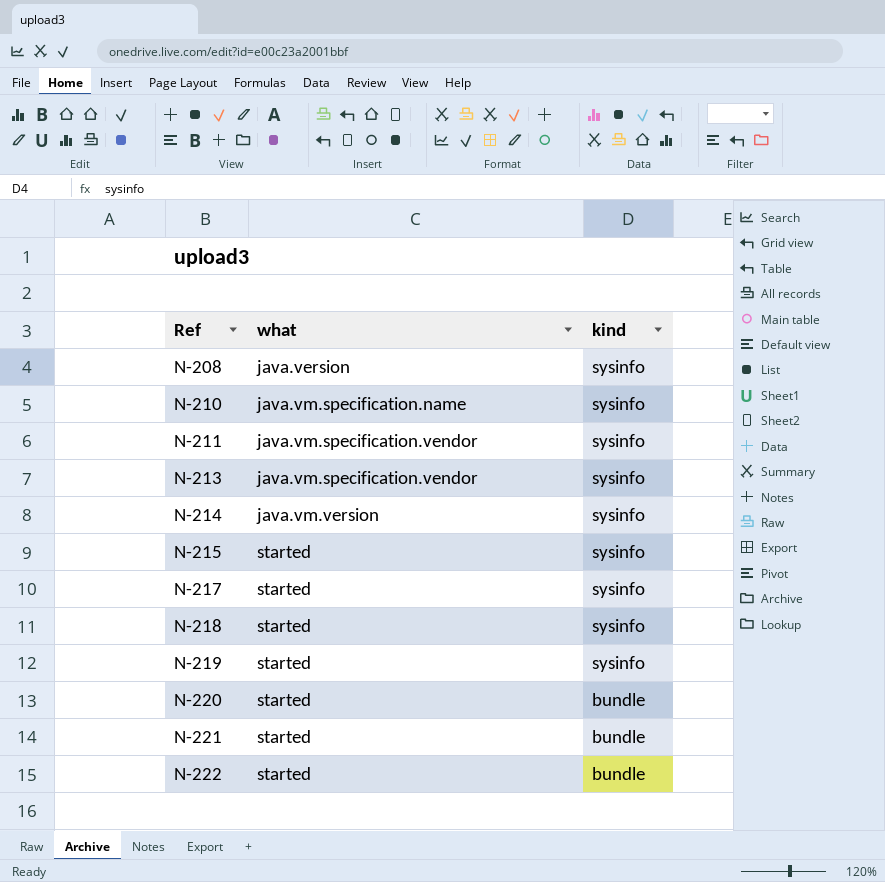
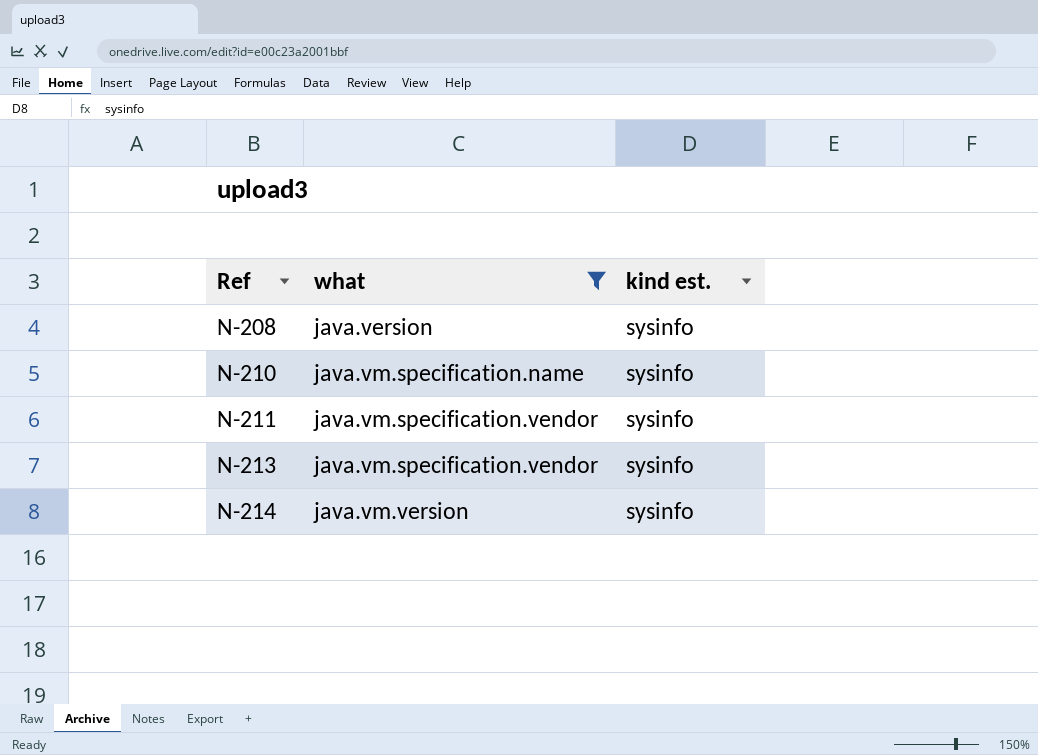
filter: none -> what != started
column name: kind -> kind est.

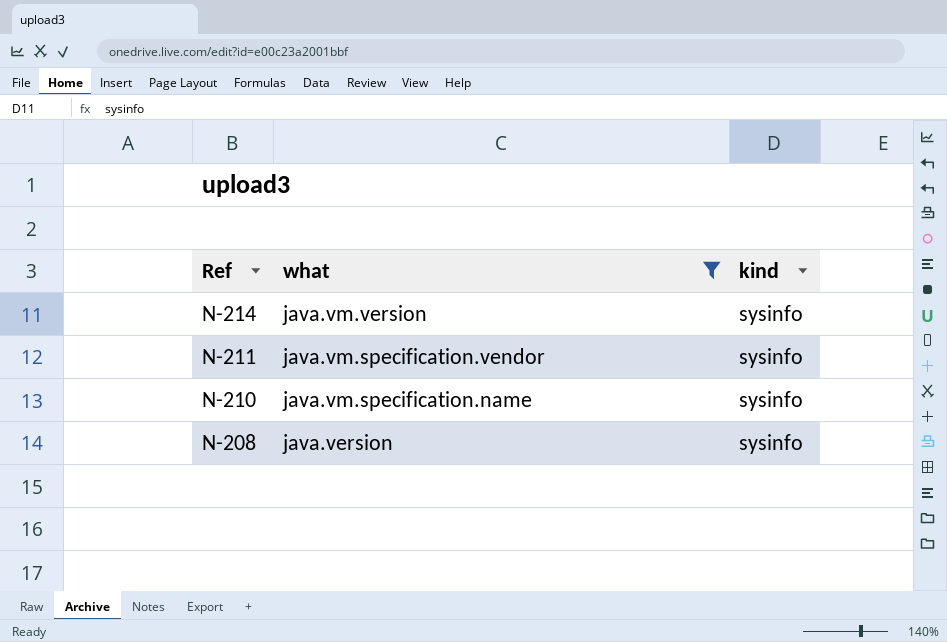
row order: Ref ascending -> Ref descending
column name: kind est. -> kind
row N-213: java.vm.specification.vendor | sysinfo -> none

